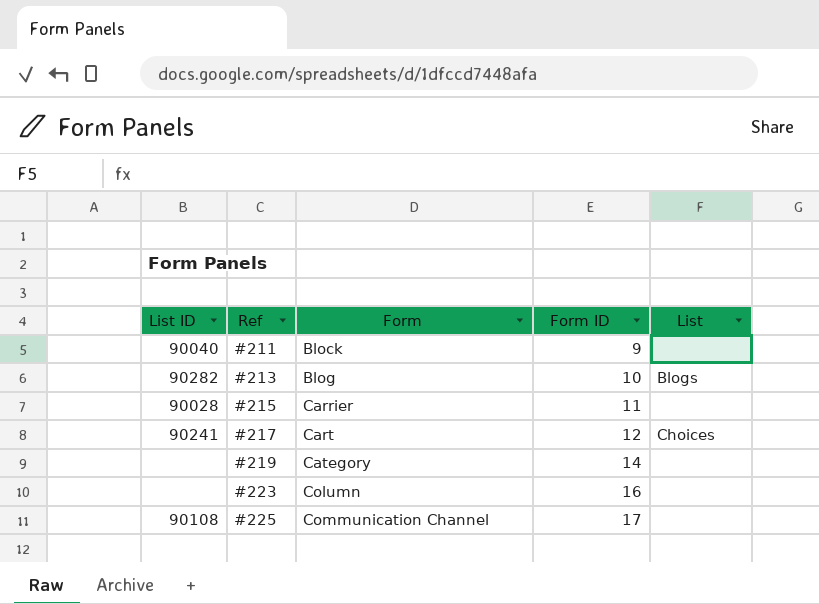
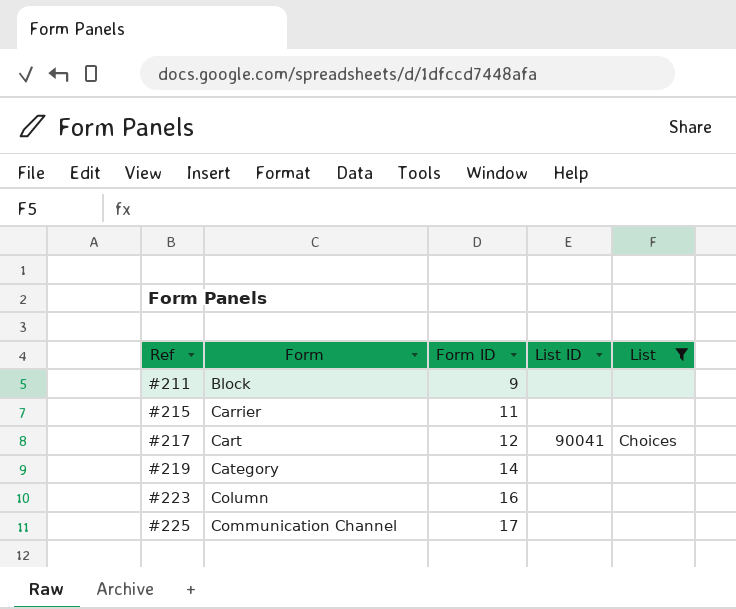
filter: none -> List != Blogs
column List ID | position: 1 -> 4
#211 | List ID: 90040 -> none
#215 | List ID: 90028 -> none
#217 | List ID: 90241 -> 90041
#225 | List ID: 90108 -> none

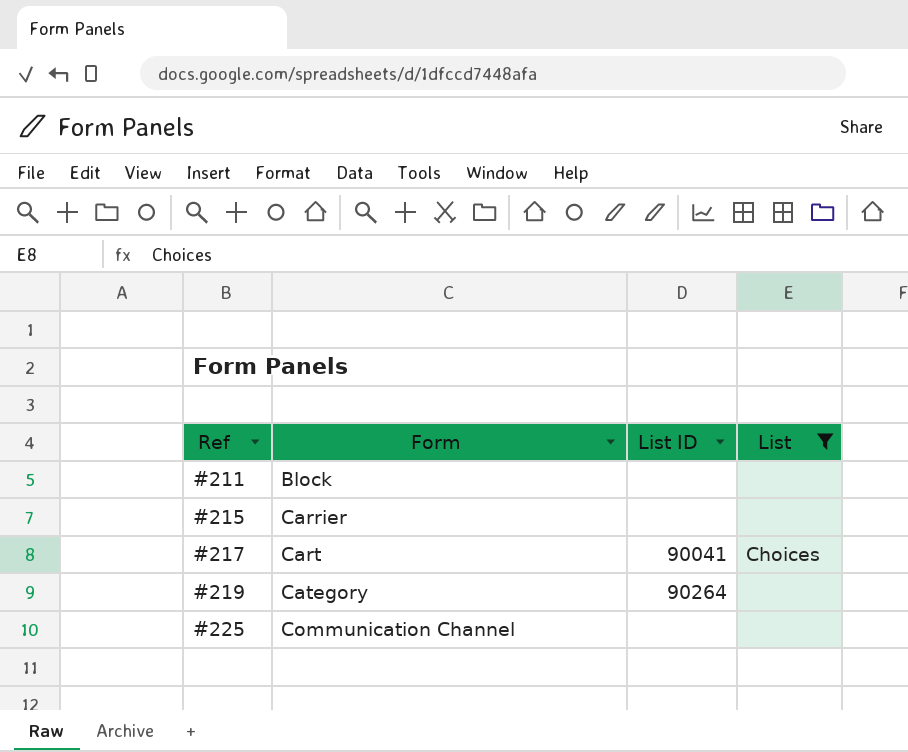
column Form ID | position: 3 -> none
row #223: Column | 16 | none | none -> none
#219 | List ID: none -> 90264

